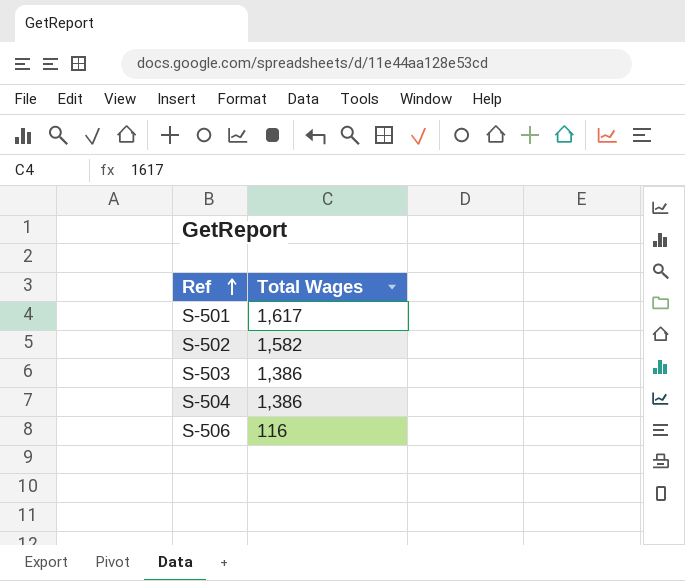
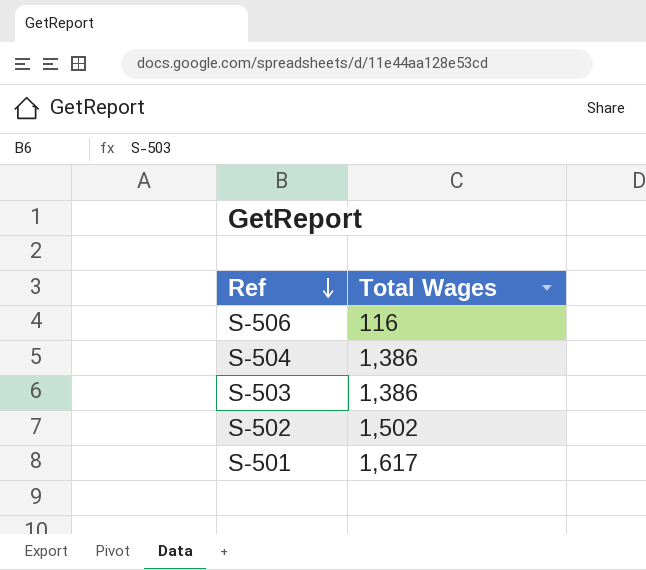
row order: Ref ascending -> Ref descending
S-502 | Total Wages: 1,582 -> 1,502

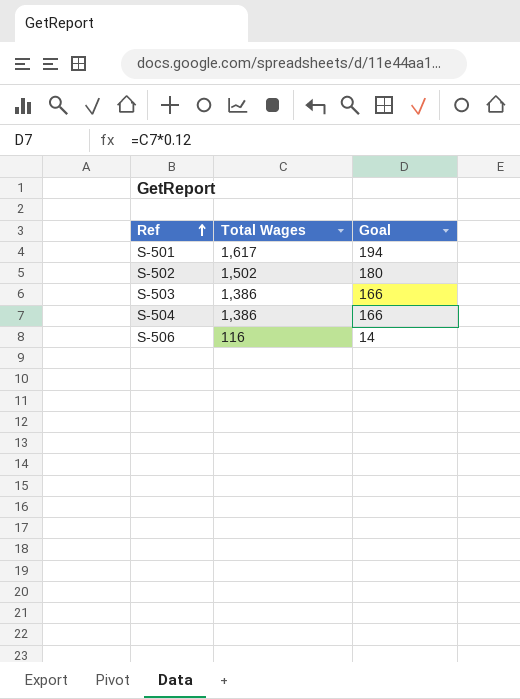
row order: Ref descending -> Ref ascending
column Goal | formula: none -> [Total Wages] * 0.12

